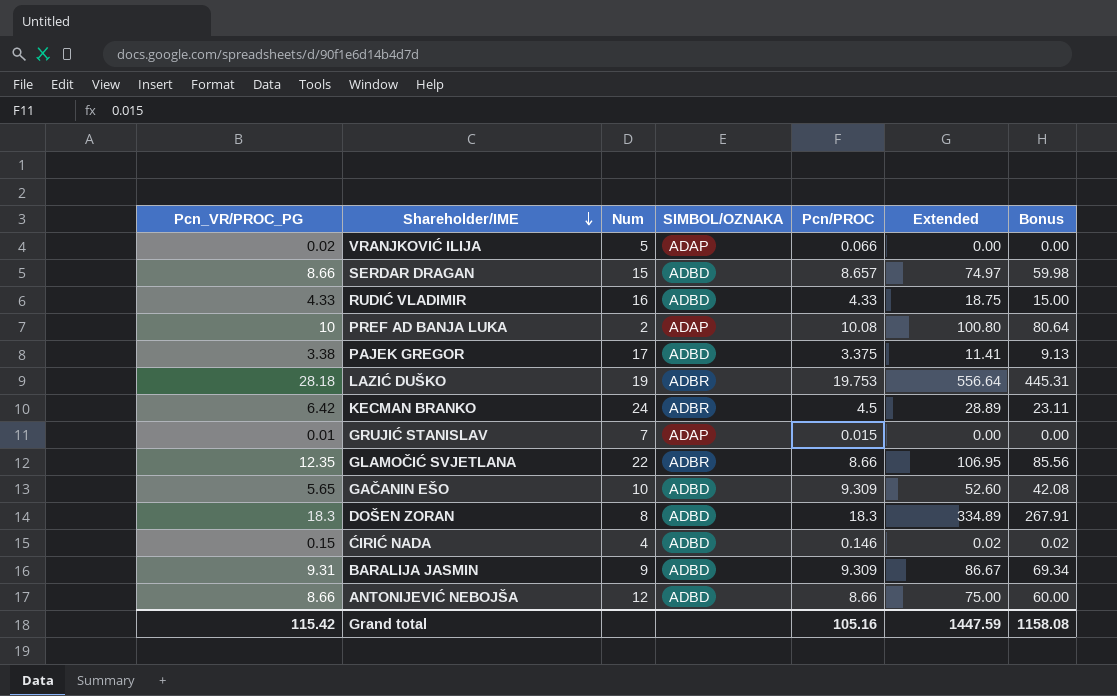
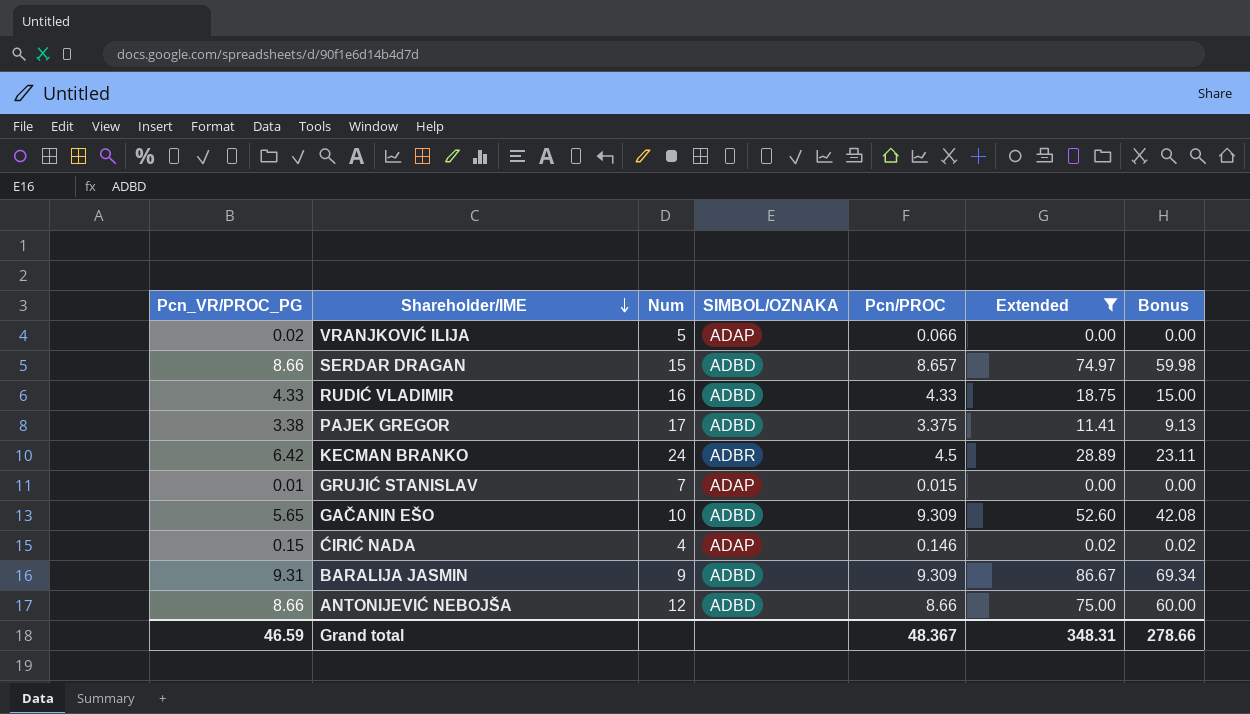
filter: none -> Extended <= 86.67
ĆIRIĆ NADA | SIMBOL/OZNAKA: ADBD -> ADAP
Grand total | Pcn_VR/PROC_PG: 115.42 -> 46.59
Grand total | Pcn/PROC: 105.16 -> 48.367
Grand total | Extended: 1447.59 -> 348.31
Grand total | Bonus: 1158.08 -> 278.66

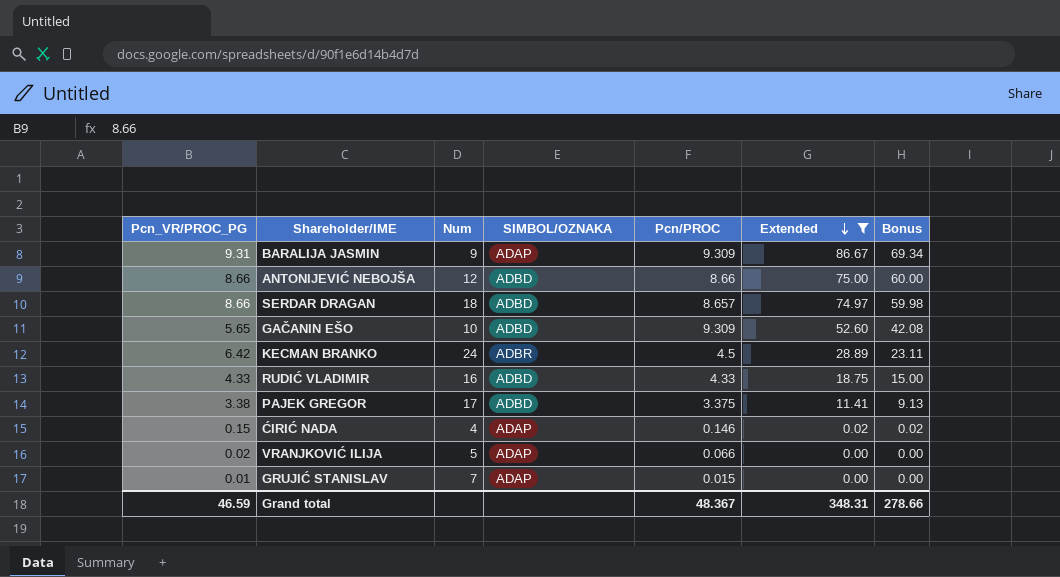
row order: Shareholder/IME descending -> Extended descending
BARALIJA JASMIN | SIMBOL/OZNAKA: ADBD -> ADAP
SERDAR DRAGAN | Num: 15 -> 18

